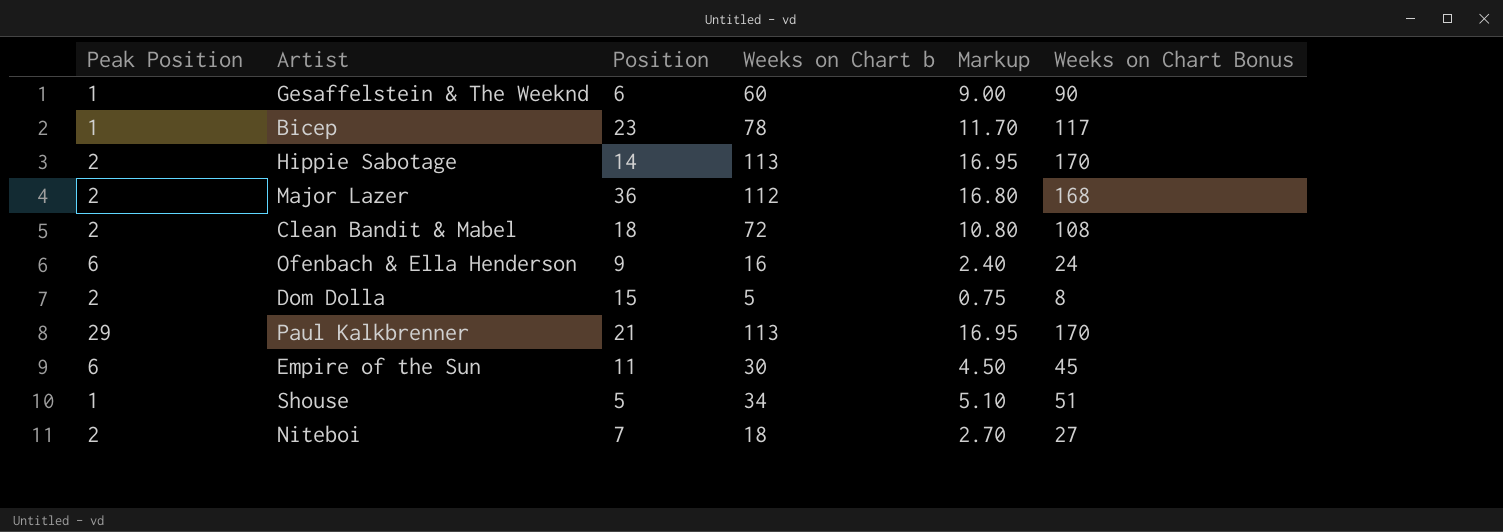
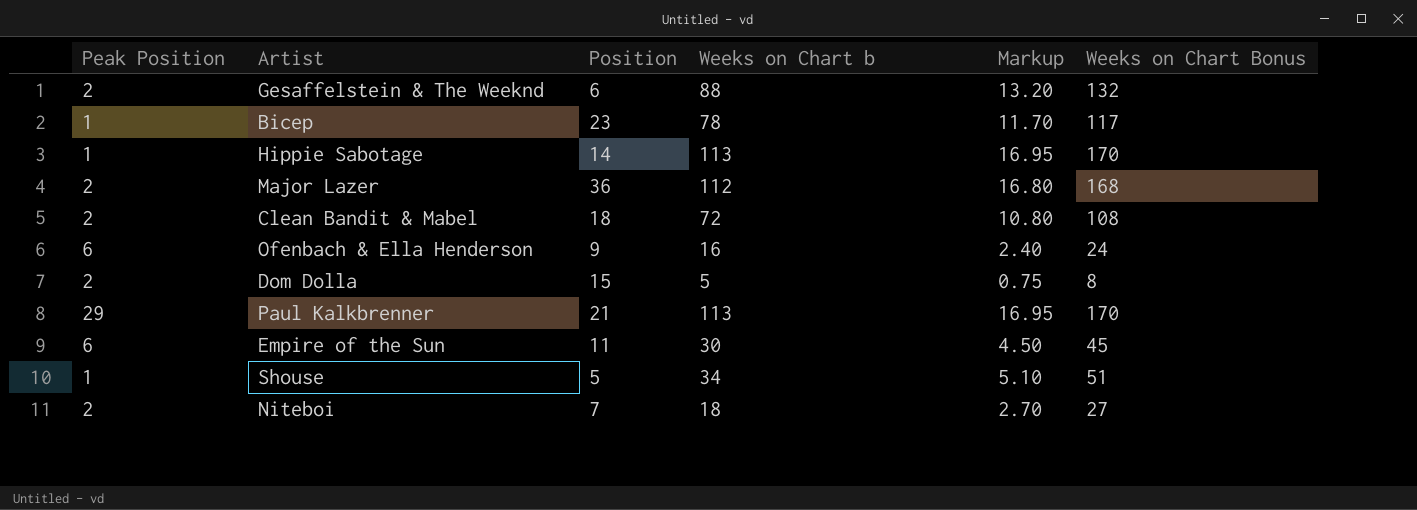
Gesaffelstein & The Weeknd | Peak Position: 1 -> 2
Gesaffelstein & The Weeknd | Weeks on Chart b: 60 -> 88
Gesaffelstein & The Weeknd | Markup: 9.00 -> 13.20
Gesaffelstein & The Weeknd | Weeks on Chart Bonus: 90 -> 132
Hippie Sabotage | Peak Position: 2 -> 1

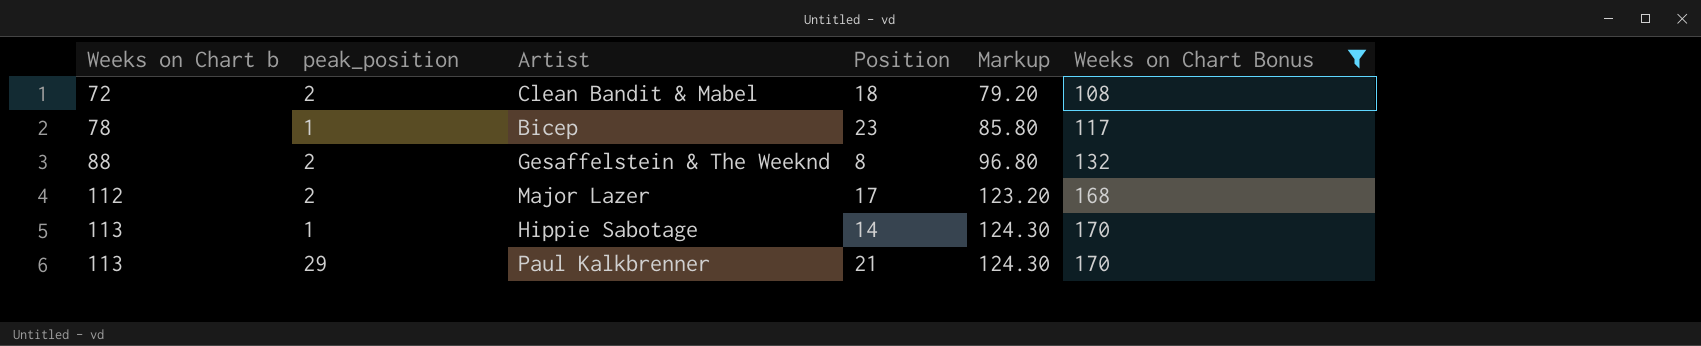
filter: none -> Weeks on Chart Bonus >= 108
row order: none -> Weeks on Chart b ascending
column Weeks on Chart b | position: 4 -> 1
column name: Peak Position -> peak_position
column Markup | formula: [Weeks on Chart b] * 0.15 -> [Weeks on Chart b] * 1.1
Gesaffelstein & The Weeknd | Position: 6 -> 8
Major Lazer | Position: 36 -> 17

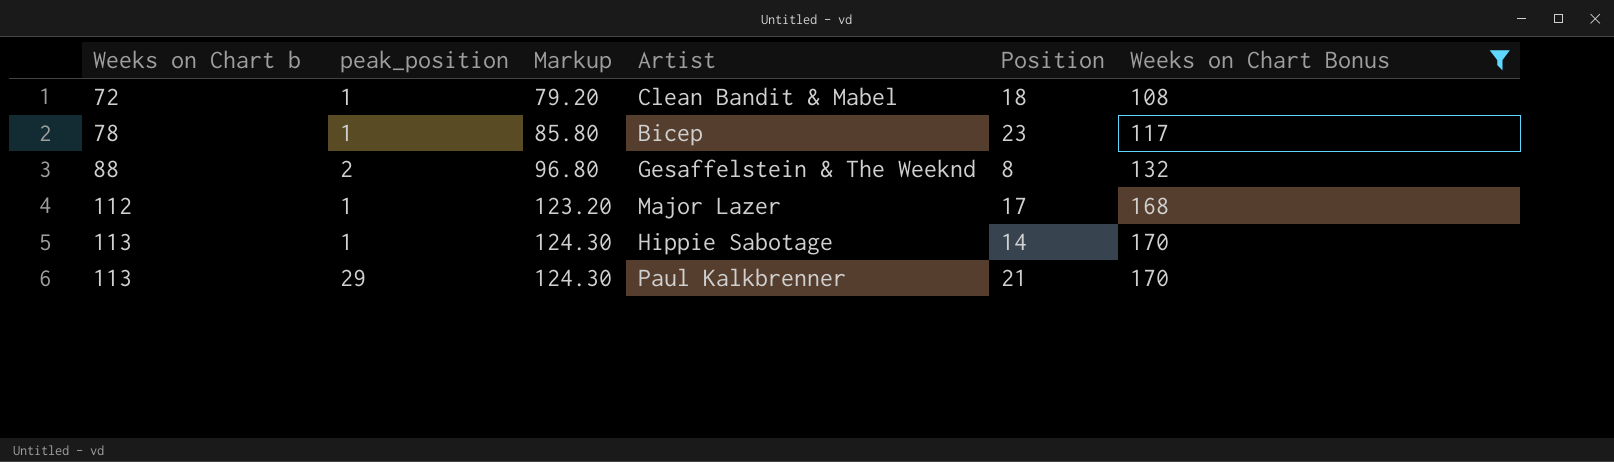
column Markup | position: 5 -> 3
Clean Bandit & Mabel | peak_position: 2 -> 1
Major Lazer | peak_position: 2 -> 1

